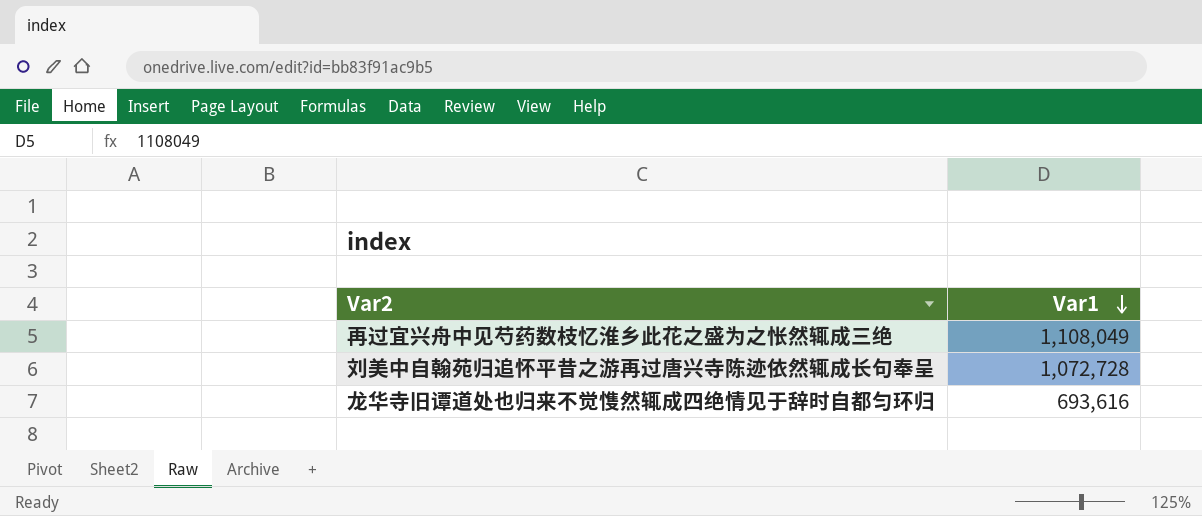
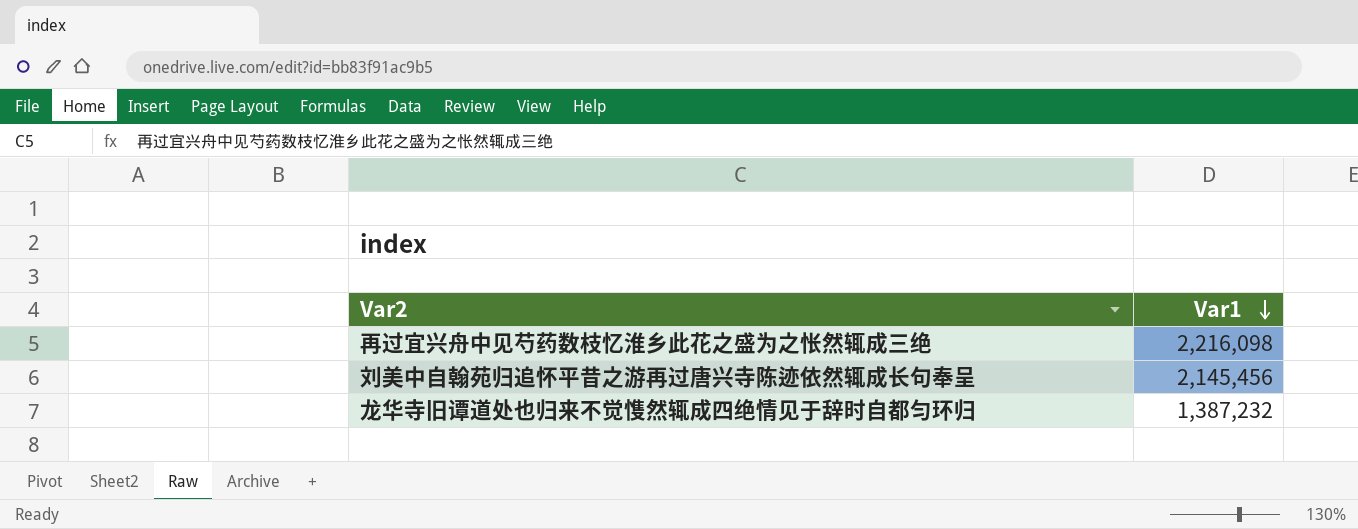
再过宜兴舟中见芍药数枝忆淮乡此花之盛为之怅然辄成三绝 | Var1: 1,108,049 -> 2,216,098
刘美中自翰苑归追怀平昔之游再过唐兴寺陈迹依然辄成长句奉呈 | Var1: 1,072,728 -> 2,145,456
龙华寺旧谭道处也归来不觉愯然辄成四绝情见于辞时自都匀环归 | Var1: 693,616 -> 1,387,232

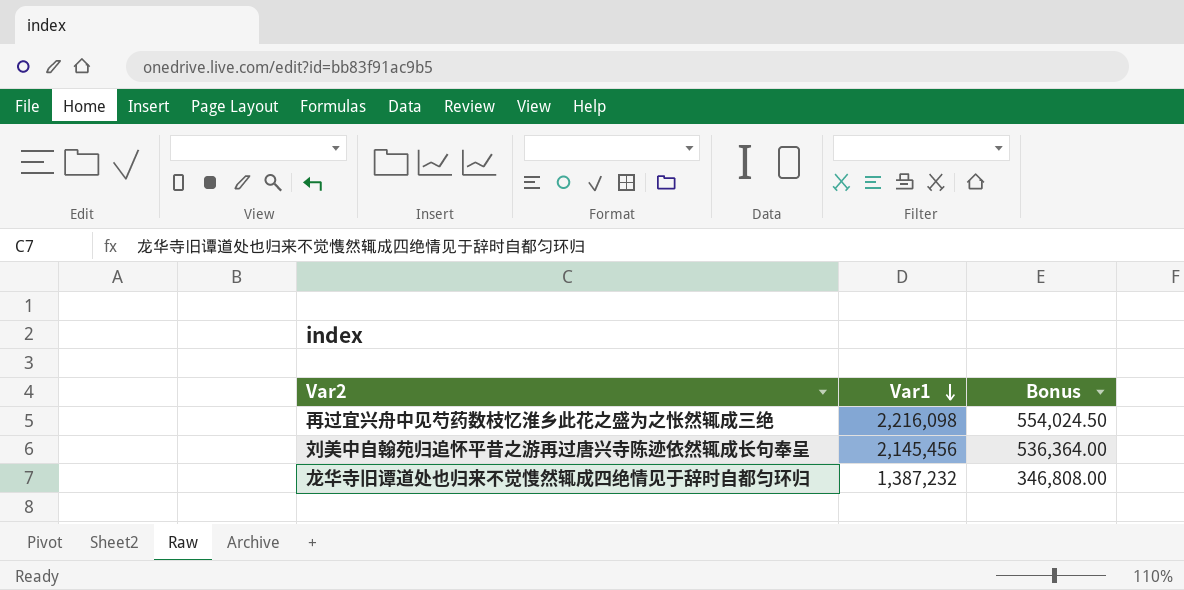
column Bonus | formula: none -> [Var1] * 0.25

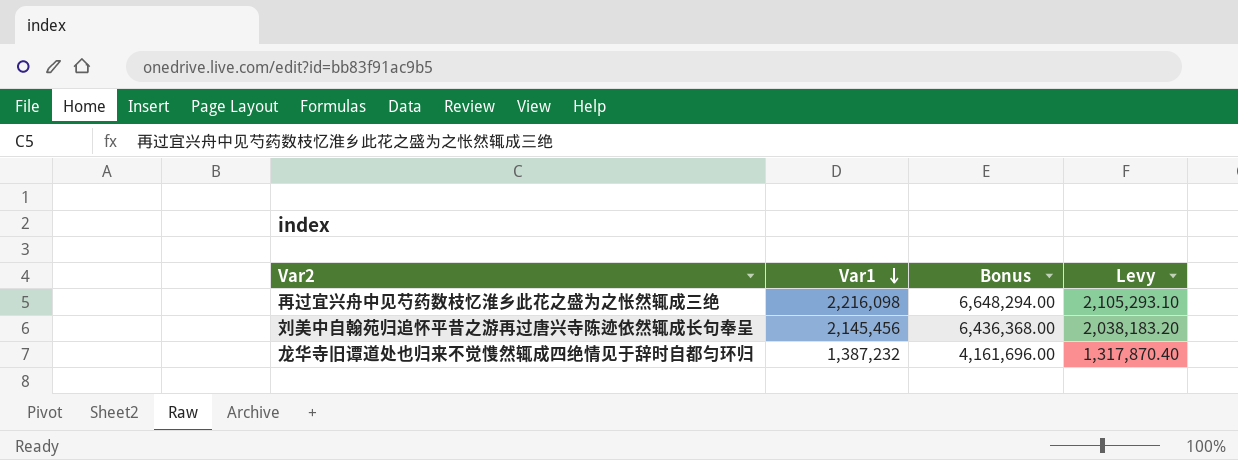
column Bonus | formula: [Var1] * 0.25 -> [Var1] * 3
column Levy | formula: none -> [Var1] * 0.95

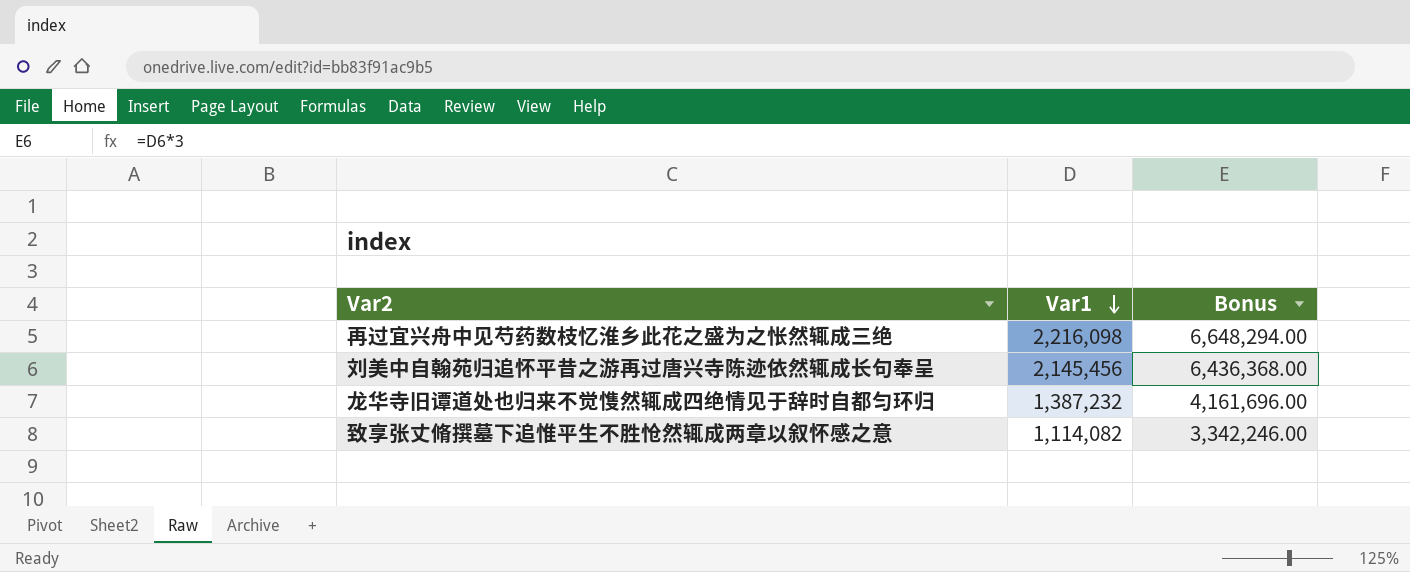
column Levy | formula: [Var1] * 0.95 -> none
row 致享张丈脩撰墓下追惟平生不胜怆然辄成两章以叙怀感之意: none -> 1,114,082 | 3,342,246.00

